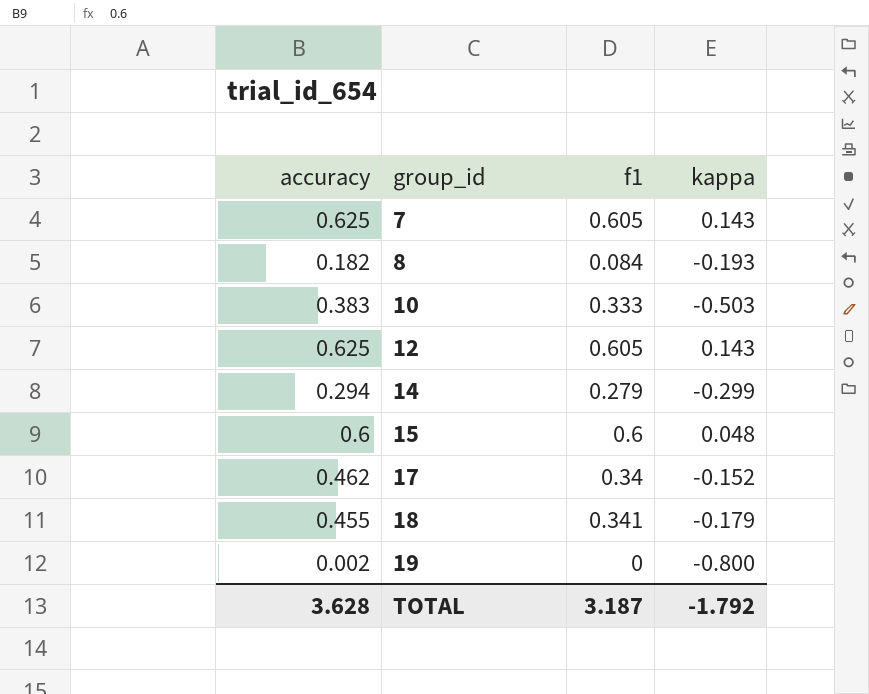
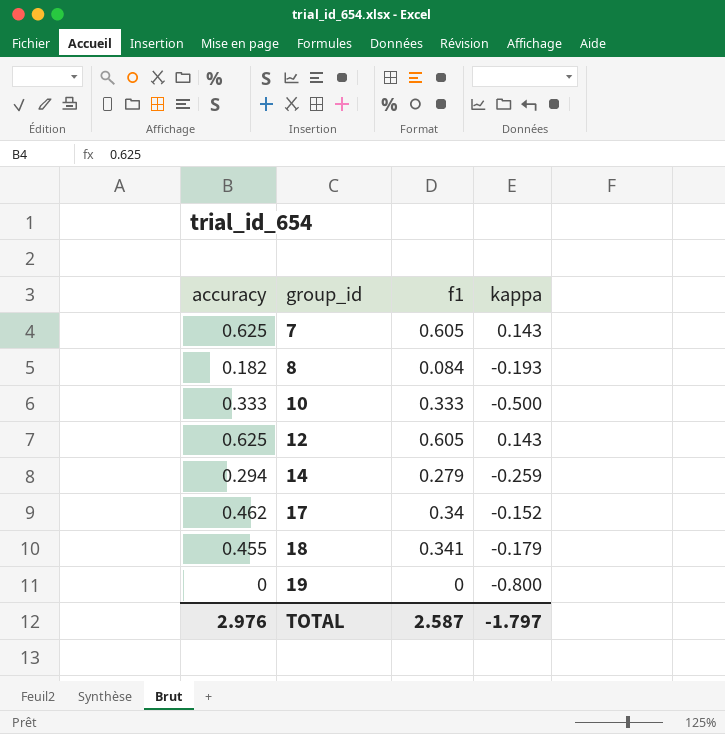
row 15: 0.6 | 0.6 | 0.048 -> none
10 | accuracy: 0.383 -> 0.333
10 | kappa: -0.503 -> -0.500
14 | kappa: -0.299 -> -0.259
19 | accuracy: 0.002 -> 0
TOTAL | accuracy: 3.628 -> 2.976
TOTAL | f1: 3.187 -> 2.587
TOTAL | kappa: -1.792 -> -1.797

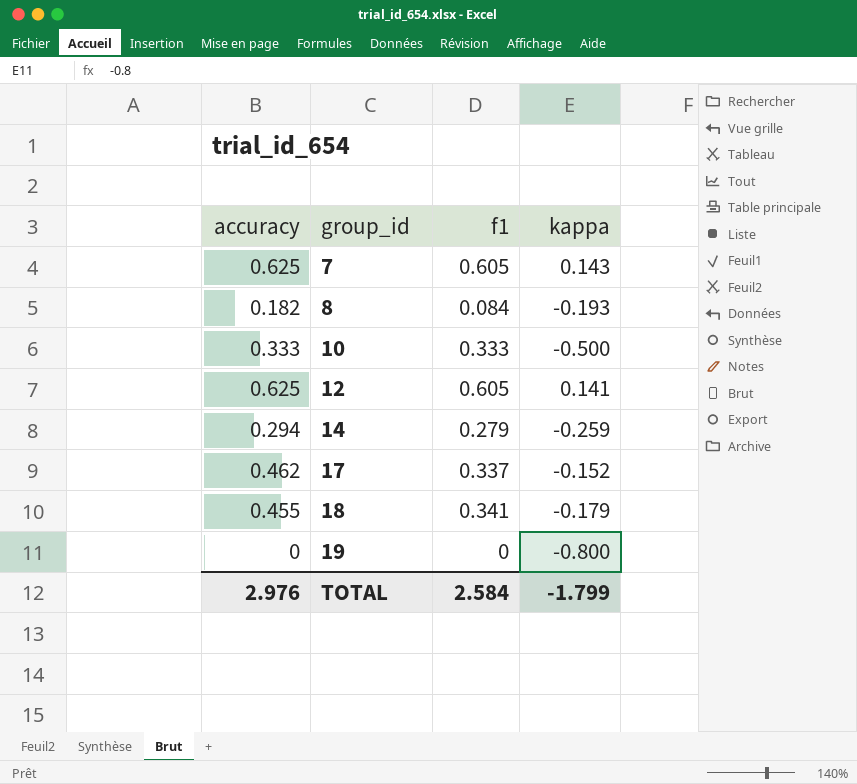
12 | kappa: 0.143 -> 0.141
17 | f1: 0.34 -> 0.337
TOTAL | f1: 2.587 -> 2.584
TOTAL | kappa: -1.797 -> -1.799

